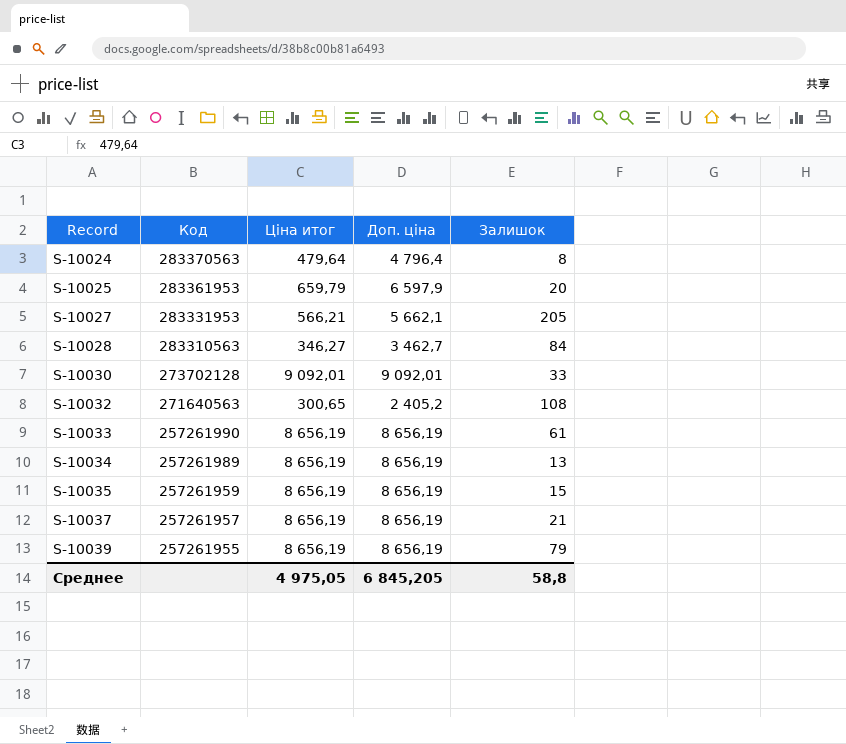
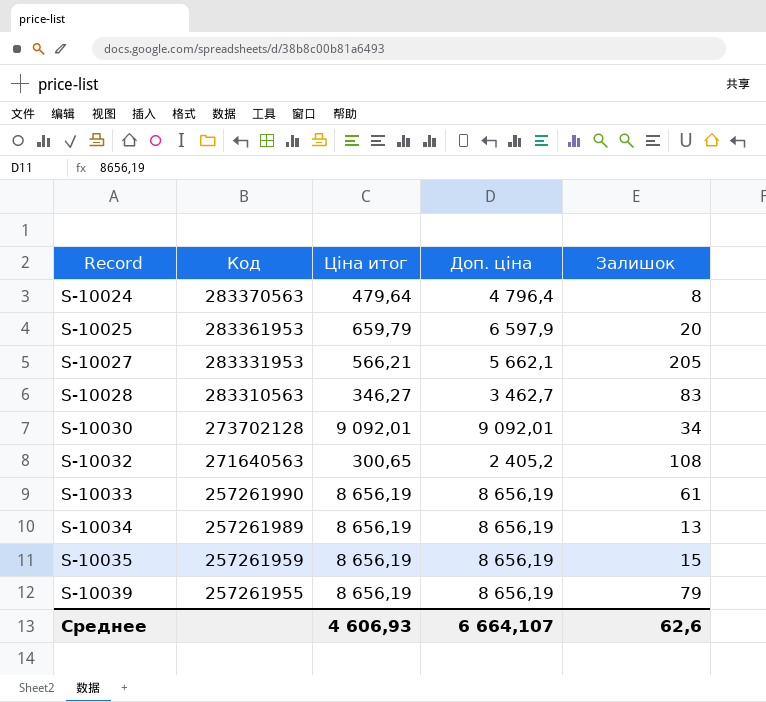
row S-10037: 257261957 | 8 656,19 | 8 656,19 | 21 -> none
S-10028 | Залишок: 84 -> 83
S-10030 | Залишок: 33 -> 34
Среднее | Ціна итог: 4 975,05 -> 4 606,93
Среднее | Доп. ціна: 6 845,205 -> 6 664,107
Среднее | Залишок: 58,8 -> 62,6

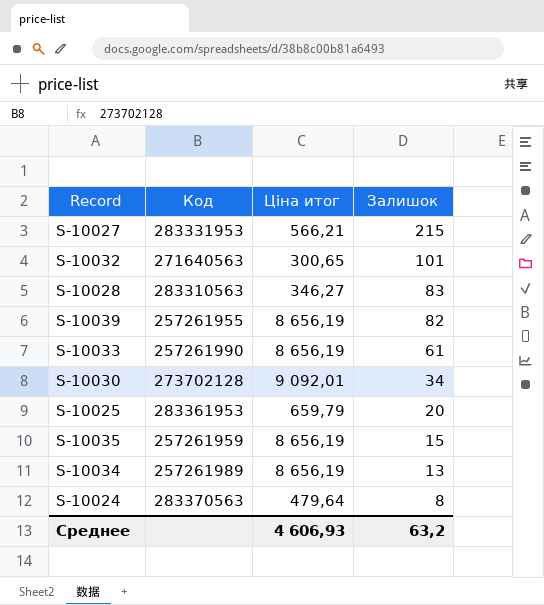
row order: Record ascending -> Залишок descending
column Доп. ціна | position: 4 -> none
S-10027 | Залишок: 205 -> 215
S-10032 | Залишок: 108 -> 101
S-10039 | Залишок: 79 -> 82
Среднее | Залишок: 62,6 -> 63,2

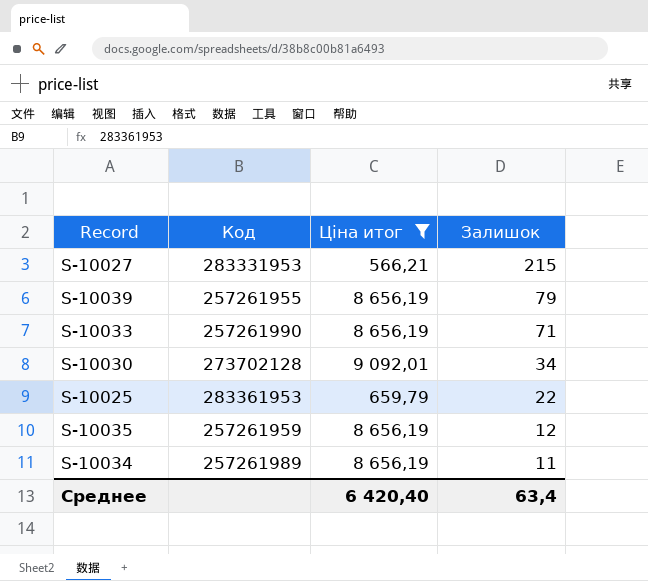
filter: none -> Ціна итог >= 566,21
S-10039 | Залишок: 82 -> 79
S-10033 | Залишок: 61 -> 71
S-10025 | Залишок: 20 -> 22
S-10035 | Залишок: 15 -> 12
S-10034 | Залишок: 13 -> 11
Среднее | Ціна итог: 4 606,93 -> 6 420,40
Среднее | Залишок: 63,2 -> 63,4

